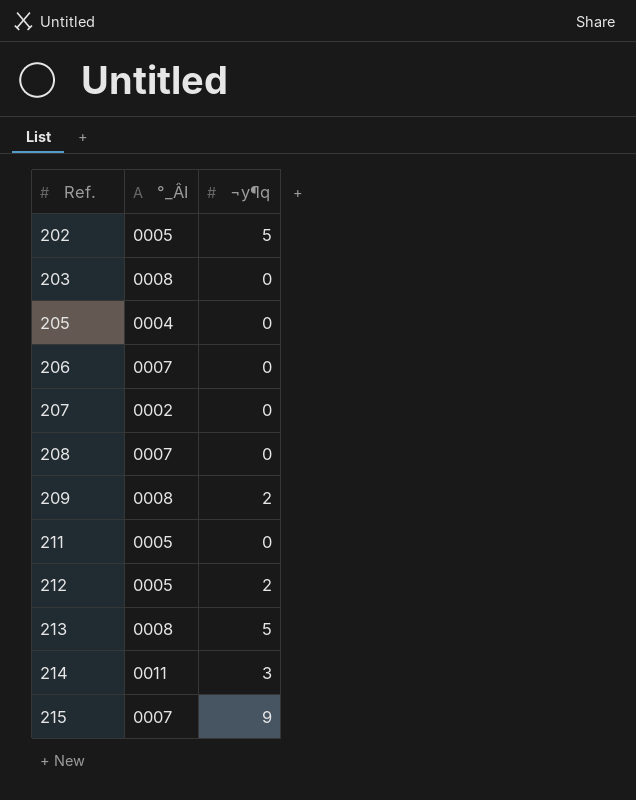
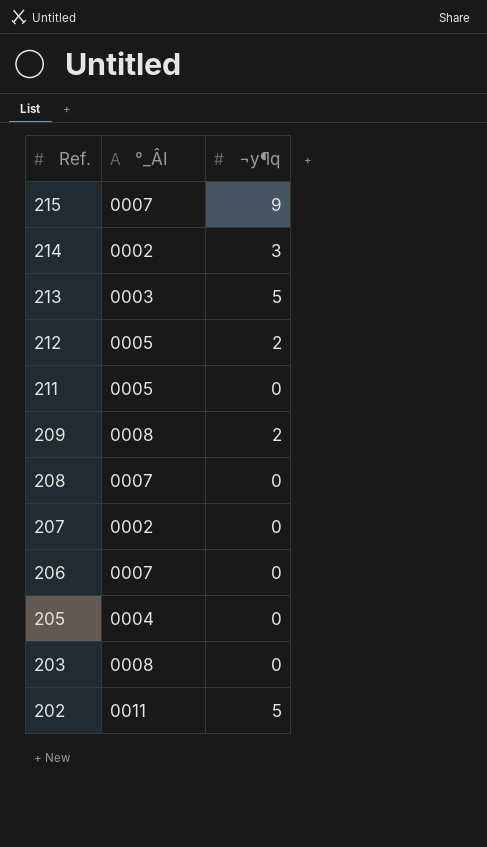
row order: Ref. ascending -> Ref. descending
214 | °_ÂI: 0011 -> 0002
213 | °_ÂI: 0008 -> 0003
202 | °_ÂI: 0005 -> 0011

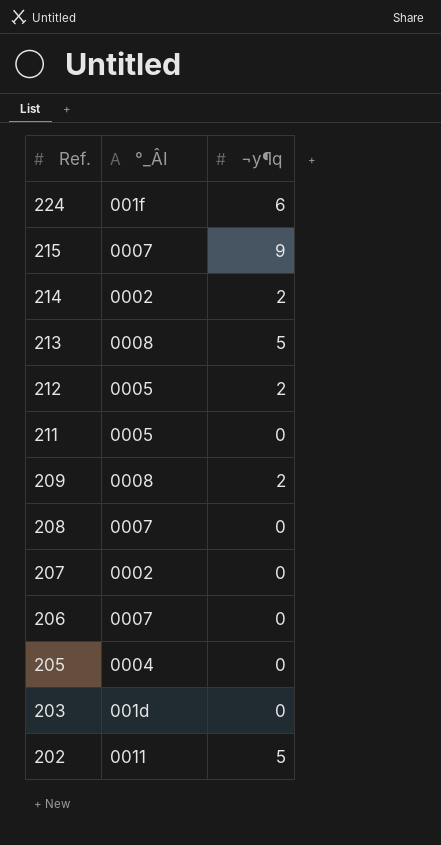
row 224: none -> 001f | 6
214 | ¬y¶q: 3 -> 2
213 | °_ÂI: 0003 -> 0008
203 | °_ÂI: 0008 -> 001d

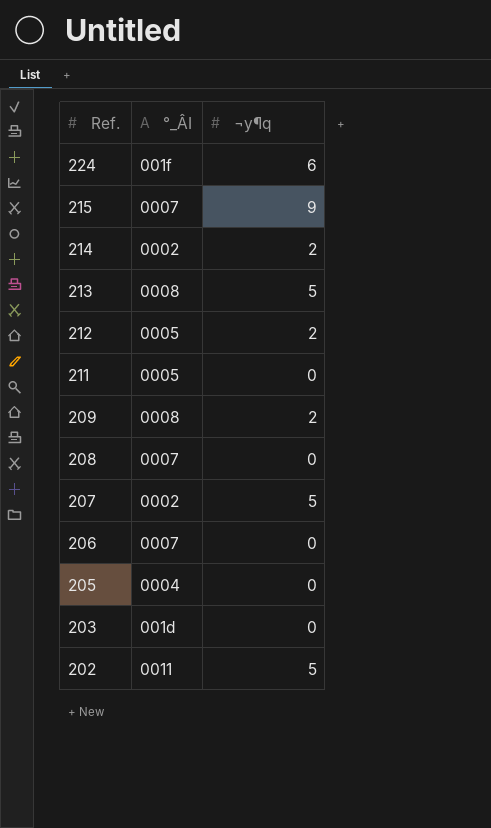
207 | ¬y¶q: 0 -> 5

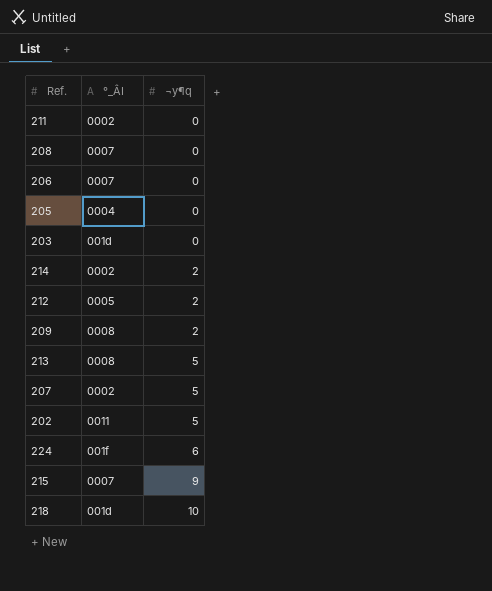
row order: Ref. descending -> ¬y¶q ascending
211 | °_ÂI: 0005 -> 0002
row 218: none -> 001d | 10

